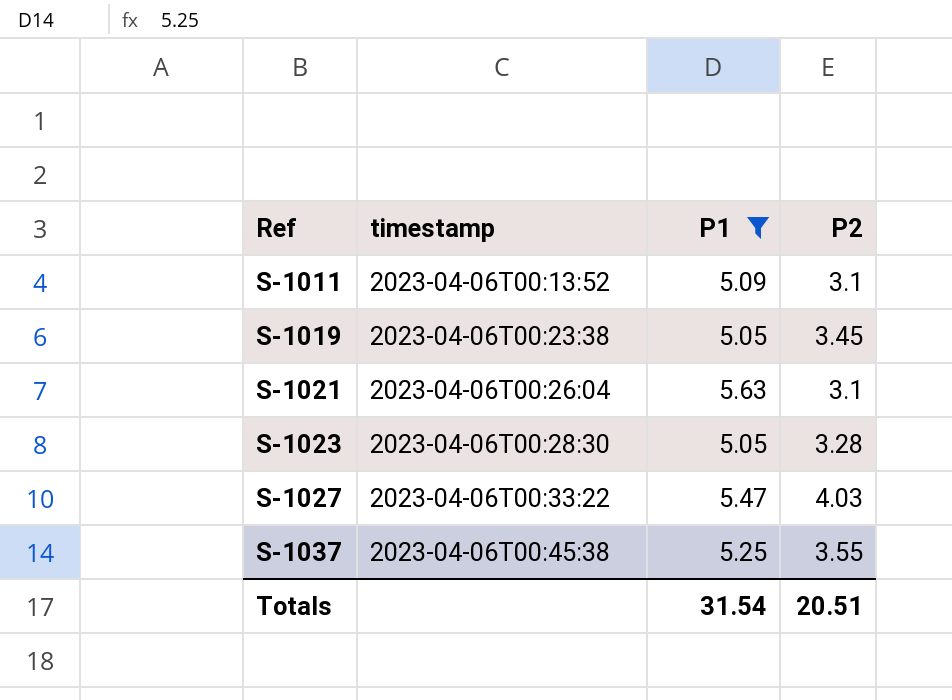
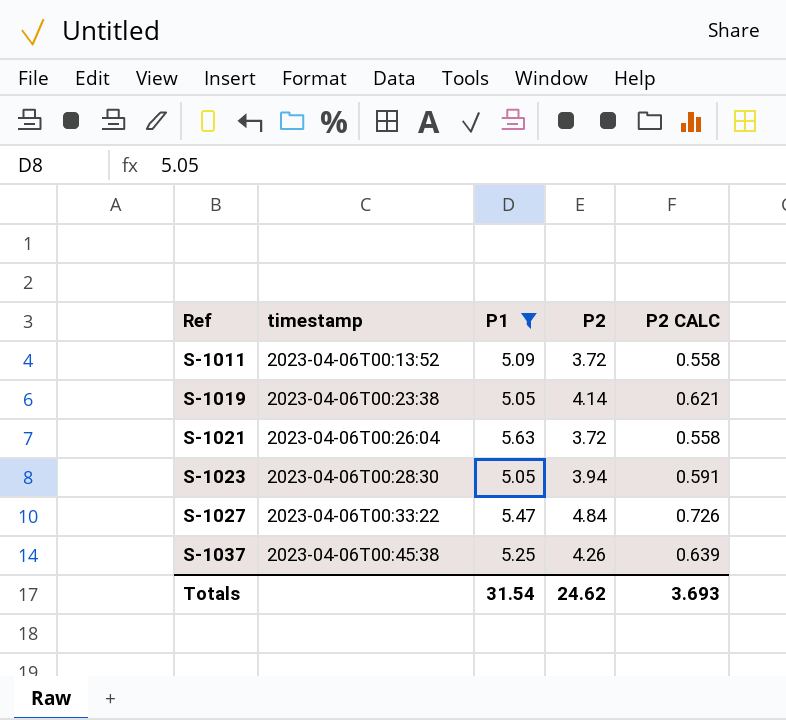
column P2 CALC | formula: none -> [P2] * 0.15
S-1011 | P2: 3.1 -> 3.72
S-1019 | P2: 3.45 -> 4.14
S-1021 | P2: 3.1 -> 3.72
S-1023 | P2: 3.28 -> 3.94
S-1027 | P2: 4.03 -> 4.84
S-1037 | P2: 3.55 -> 4.26
Totals | P2: 20.51 -> 24.62

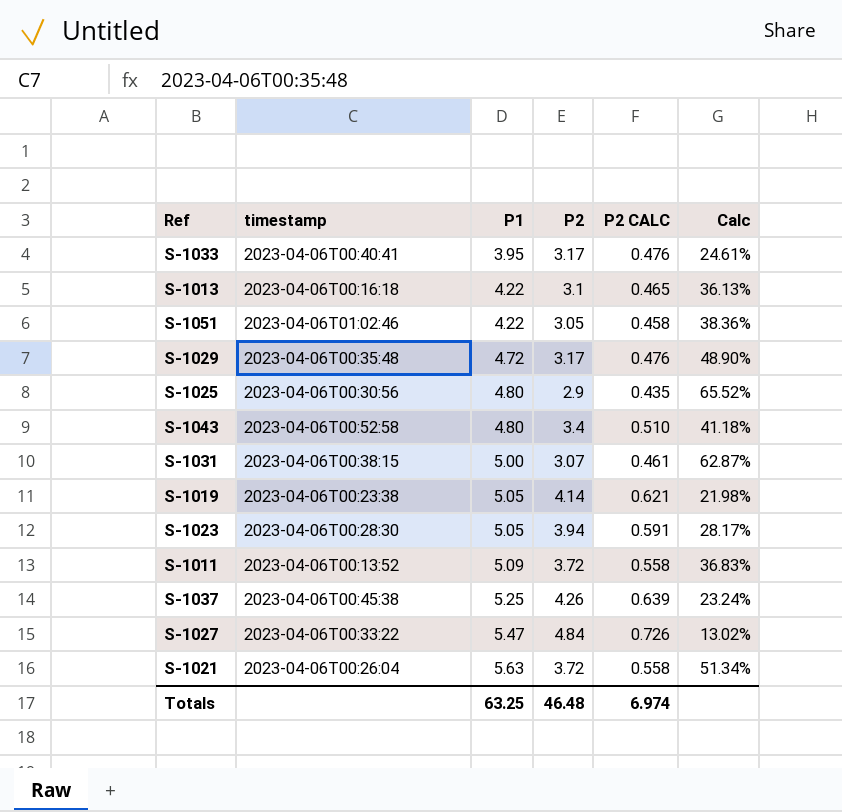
filter: P1 >= 5.05 -> none
row order: Ref ascending -> P1 ascending
column Calc | formula: none -> ([P1] - [P2]) / [P2]
Totals | P1: 31.54 -> 63.25
Totals | P2: 24.62 -> 46.48
Totals | P2 CALC: 3.693 -> 6.974

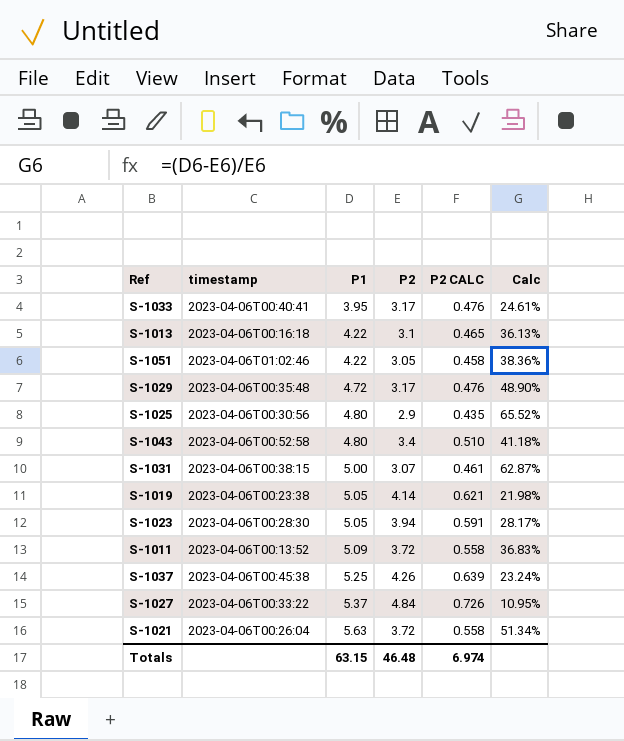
S-1027 | P1: 5.47 -> 5.37
S-1027 | Calc: 13.02% -> 10.95%
Totals | P1: 63.25 -> 63.15

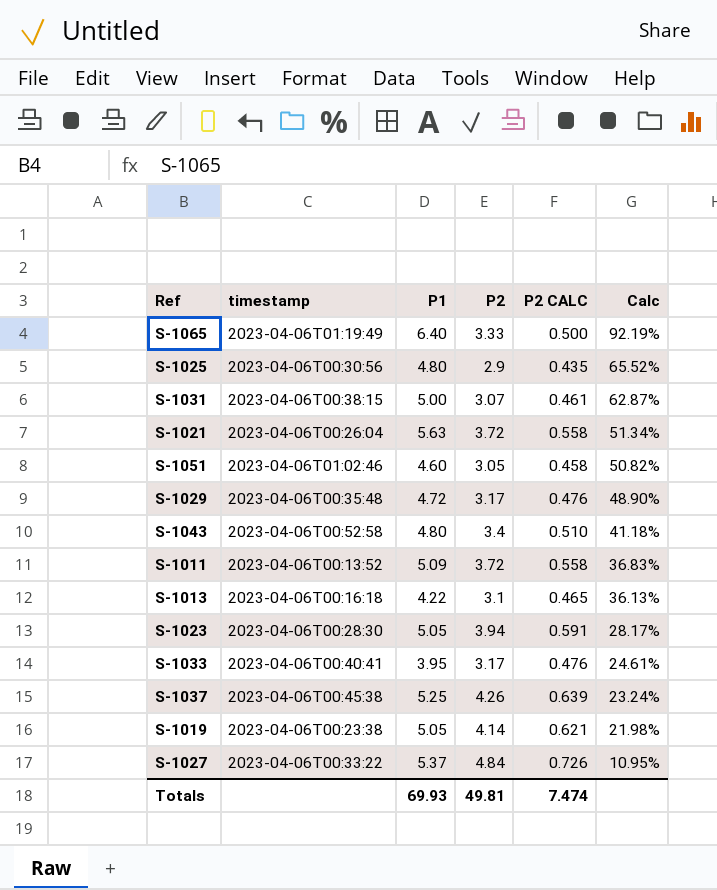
row order: P1 ascending -> Calc descending
row S-1065: none -> 2023-04-06T01:19:49 | 6.40 | 3.33 | 0.500 | 92.19%
S-1051 | P1: 4.22 -> 4.60
S-1051 | Calc: 38.36% -> 50.82%
Totals | P1: 63.15 -> 69.93
Totals | P2: 46.48 -> 49.81
Totals | P2 CALC: 6.974 -> 7.474

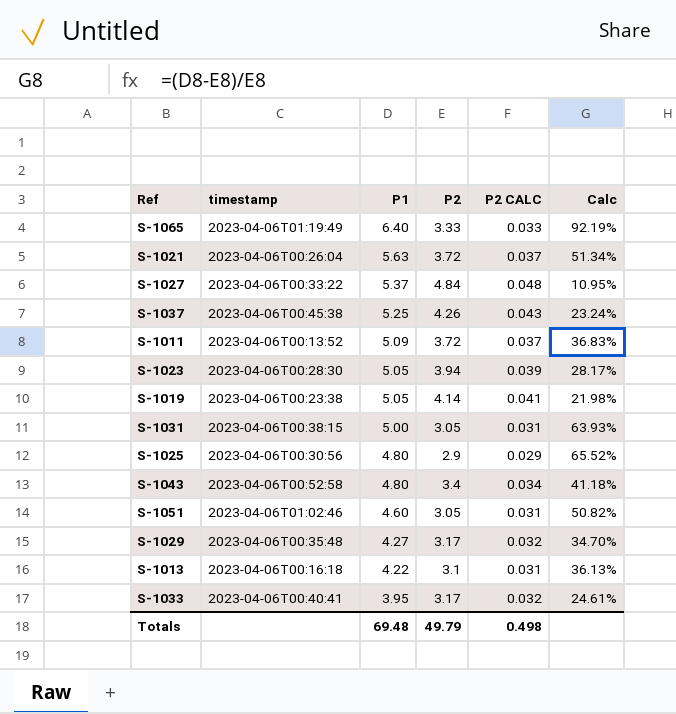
row order: Calc descending -> P1 descending
column P2 CALC | formula: [P2] * 0.15 -> [P2] * 0.01
S-1031 | P2: 3.07 -> 3.05
S-1031 | Calc: 62.87% -> 63.93%
S-1029 | P1: 4.72 -> 4.27
S-1029 | Calc: 48.90% -> 34.70%
Totals | P1: 69.93 -> 69.48
Totals | P2: 49.81 -> 49.79
Totals | P2 CALC: 7.474 -> 0.498

